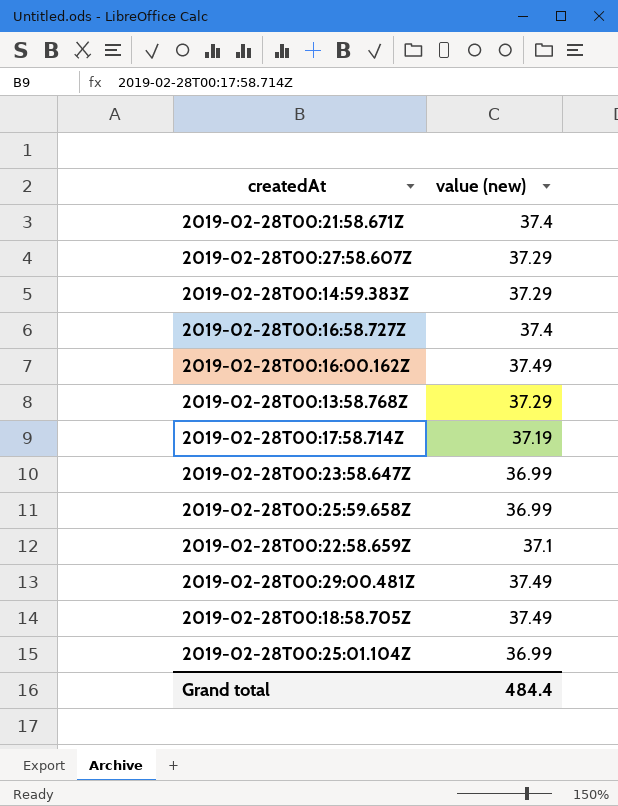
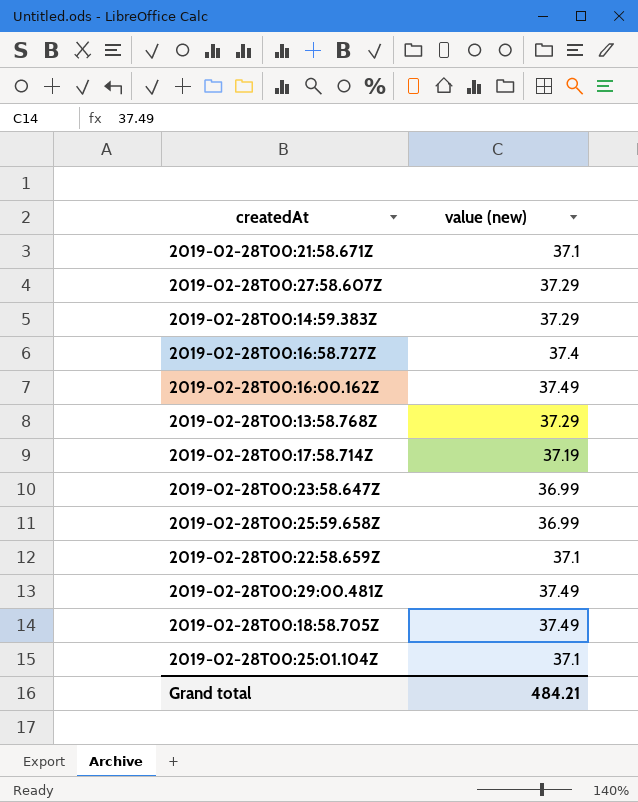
2019-02-28T00:21:58.671Z | value (new): 37.4 -> 37.1
2019-02-28T00:25:01.104Z | value (new): 36.99 -> 37.1
Grand total | value (new): 484.4 -> 484.21

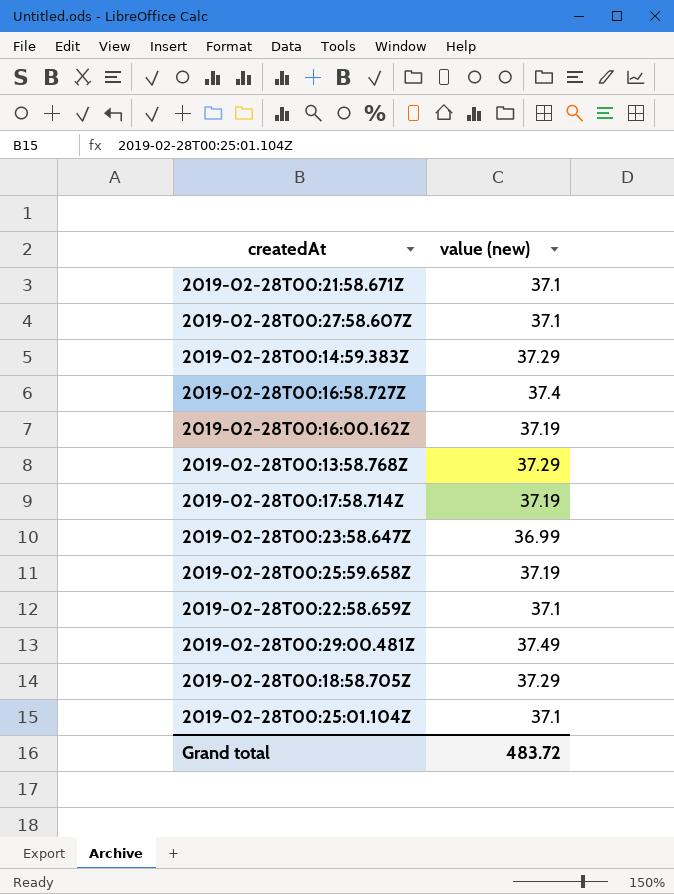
2019-02-28T00:27:58.607Z | value (new): 37.29 -> 37.1
2019-02-28T00:16:00.162Z | value (new): 37.49 -> 37.19
2019-02-28T00:25:59.658Z | value (new): 36.99 -> 37.19
2019-02-28T00:18:58.705Z | value (new): 37.49 -> 37.29
Grand total | value (new): 484.21 -> 483.72

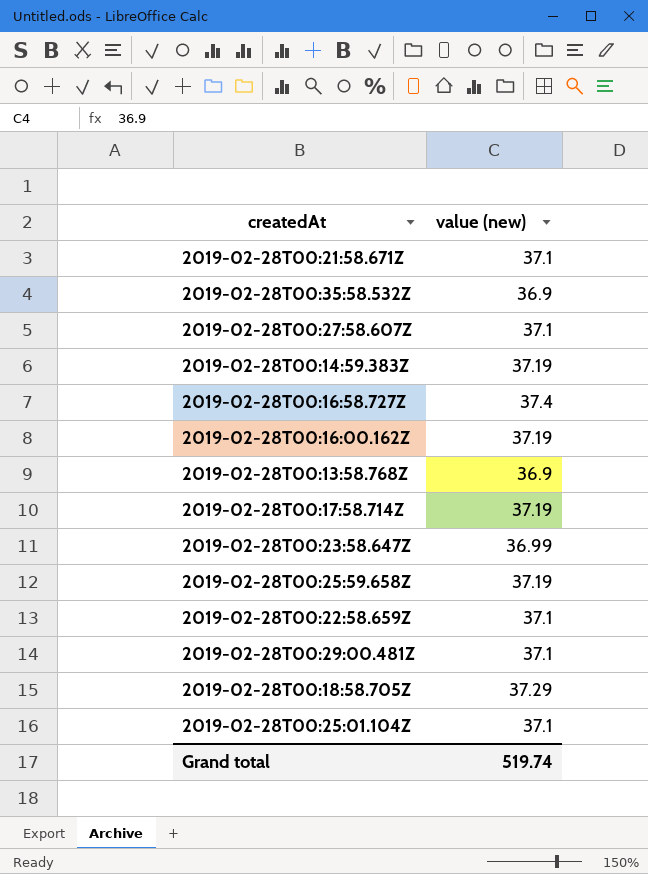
row 2019-02-28T00:35:58.532Z: none -> 36.9
2019-02-28T00:14:59.383Z | value (new): 37.29 -> 37.19
2019-02-28T00:13:58.768Z | value (new): 37.29 -> 36.9
2019-02-28T00:29:00.481Z | value (new): 37.49 -> 37.1
Grand total | value (new): 483.72 -> 519.74

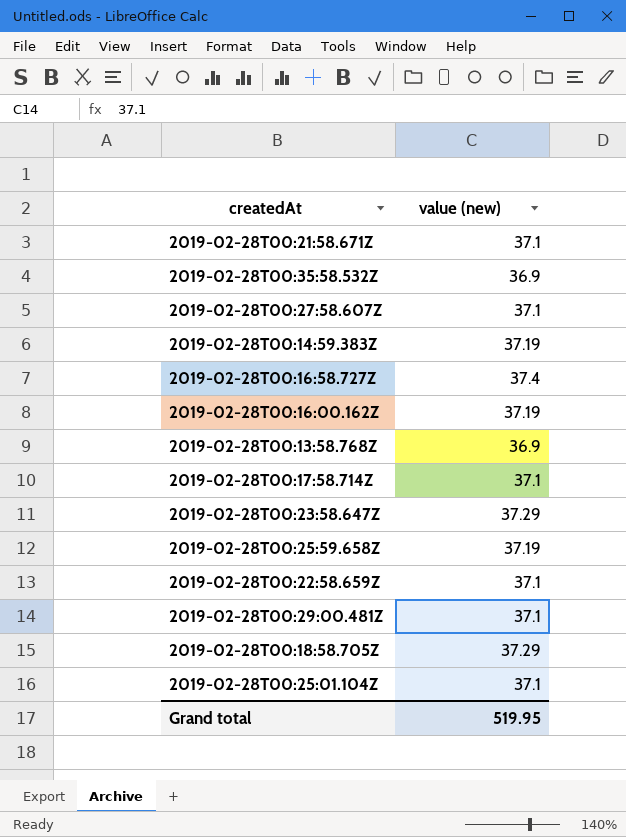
2019-02-28T00:17:58.714Z | value (new): 37.19 -> 37.1
2019-02-28T00:23:58.647Z | value (new): 36.99 -> 37.29
Grand total | value (new): 519.74 -> 519.95

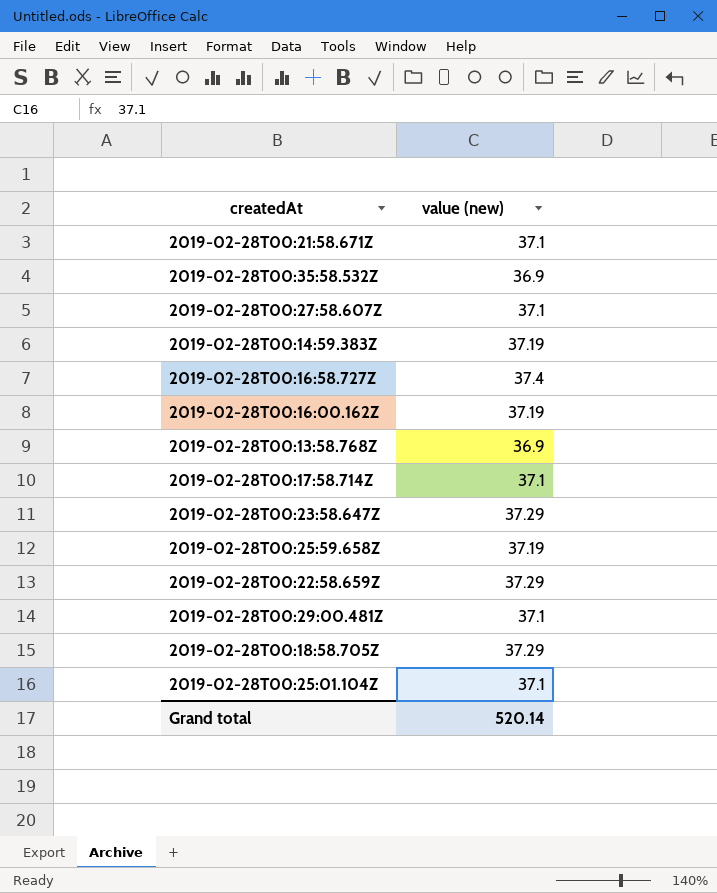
2019-02-28T00:22:58.659Z | value (new): 37.1 -> 37.29
Grand total | value (new): 519.95 -> 520.14

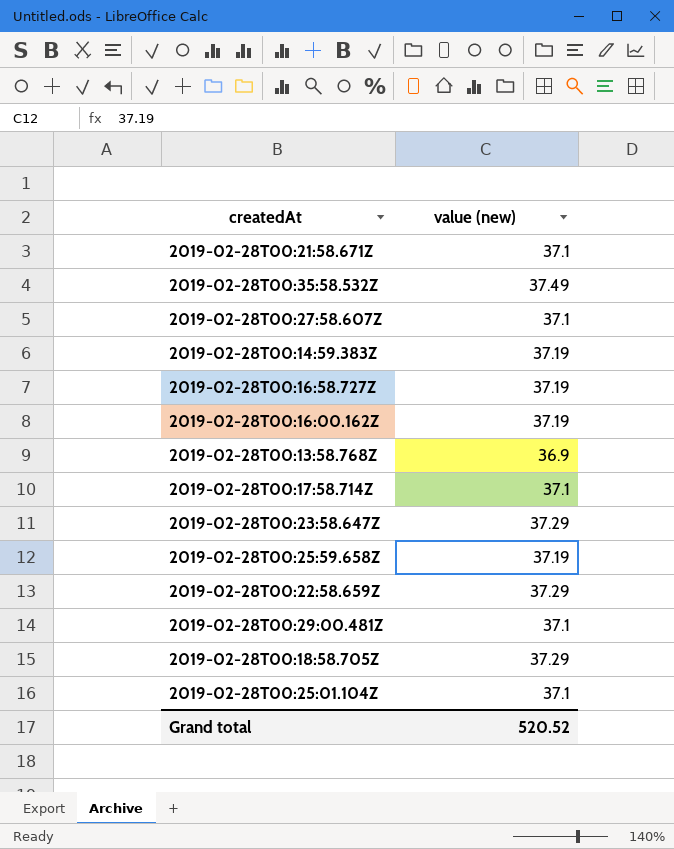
2019-02-28T00:35:58.532Z | value (new): 36.9 -> 37.49
2019-02-28T00:16:58.727Z | value (new): 37.4 -> 37.19
Grand total | value (new): 520.14 -> 520.52

